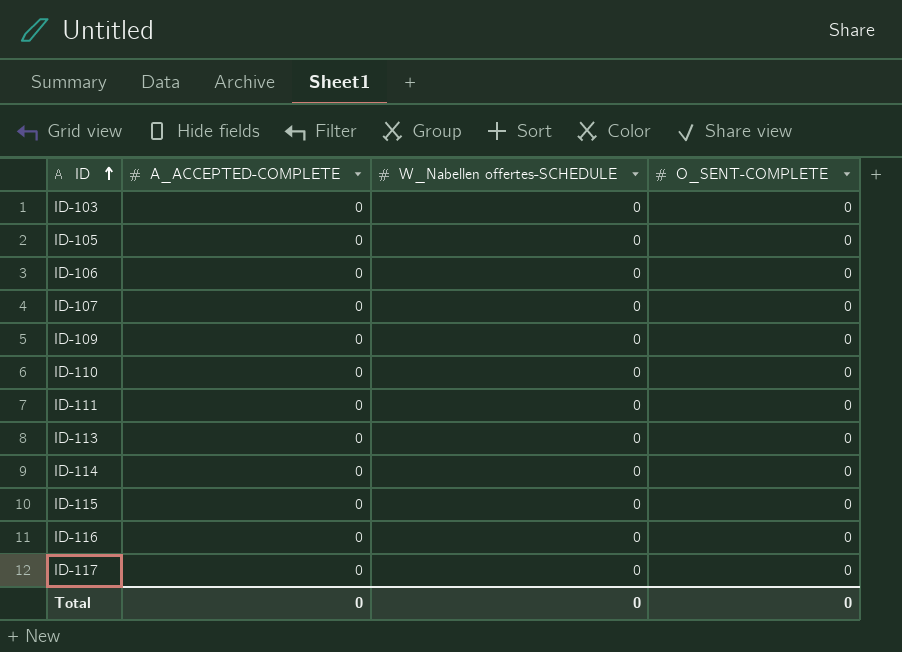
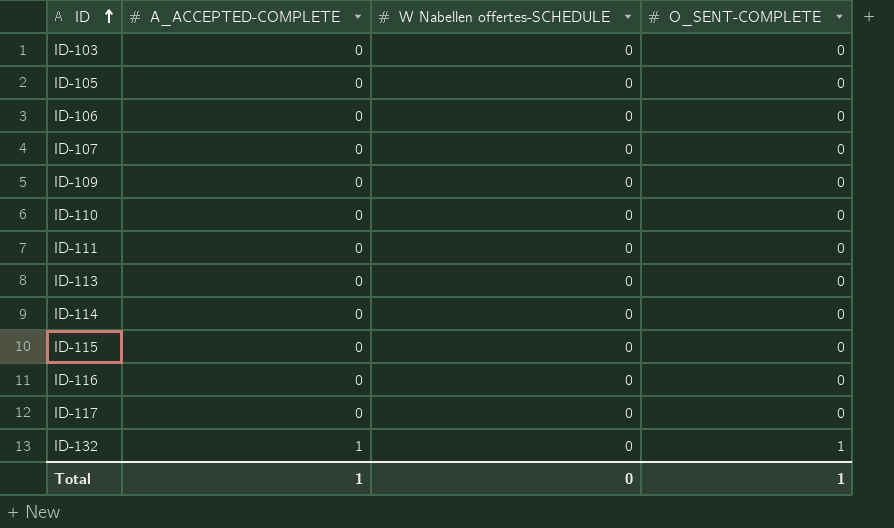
column name: W_Nabellen offertes-SCHEDULE -> W Nabellen offertes-SCHEDULE
row ID-132: none -> 1 | 0 | 1
Total | A_ACCEPTED-COMPLETE: 0 -> 1
Total | O_SENT-COMPLETE: 0 -> 1

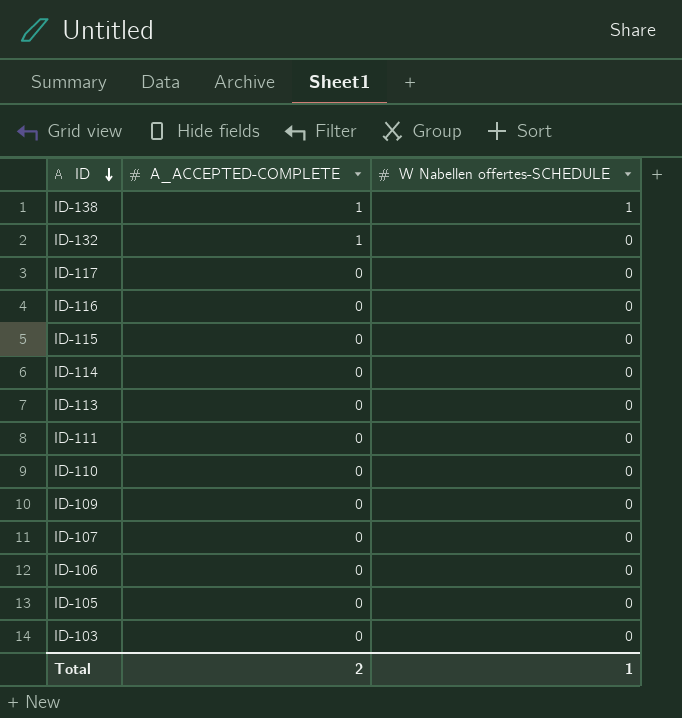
row order: ID ascending -> ID descending
column O_SENT-COMPLETE | position: 4 -> none
row ID-138: none -> 1 | 1
Total | A_ACCEPTED-COMPLETE: 1 -> 2
Total | W Nabellen offertes-SCHEDULE: 0 -> 1

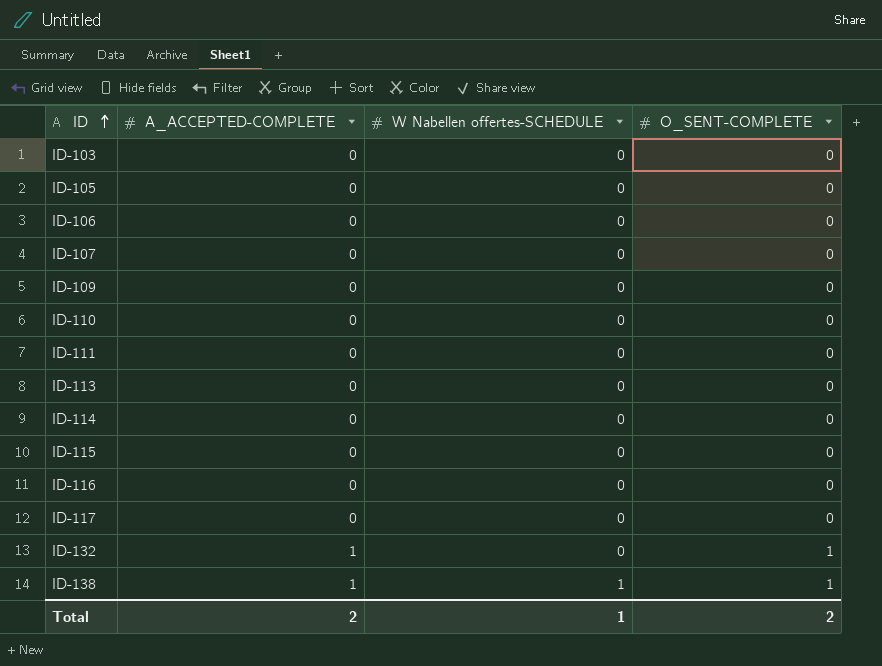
row order: ID descending -> ID ascending
column O_SENT-COMPLETE | position: none -> 4

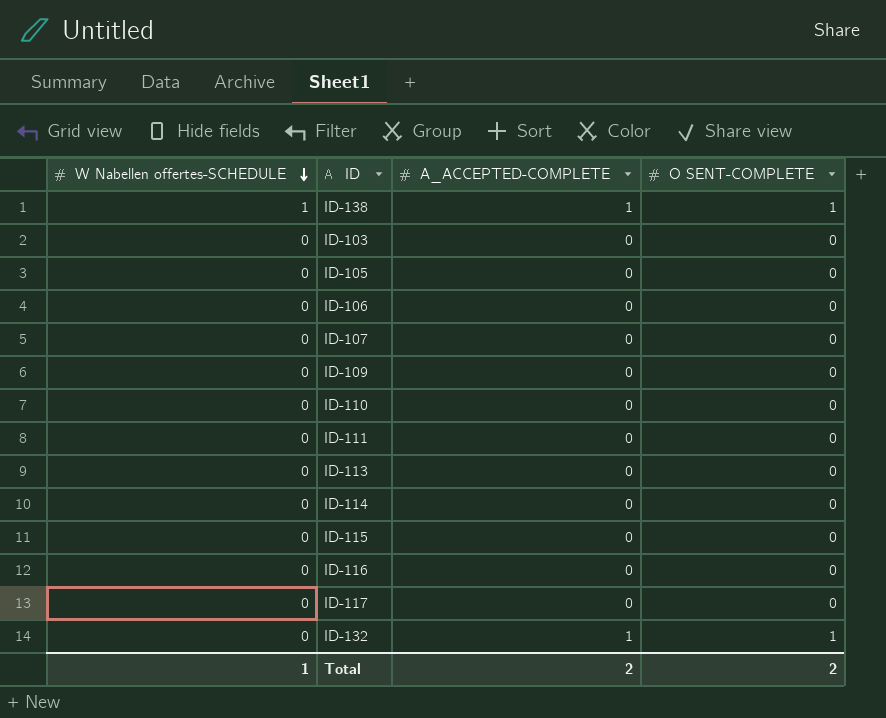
row order: ID ascending -> W Nabellen offertes-SCHEDULE descending
column W Nabellen offertes-SCHEDULE | position: 3 -> 1
column name: O_SENT-COMPLETE -> O SENT-COMPLETE

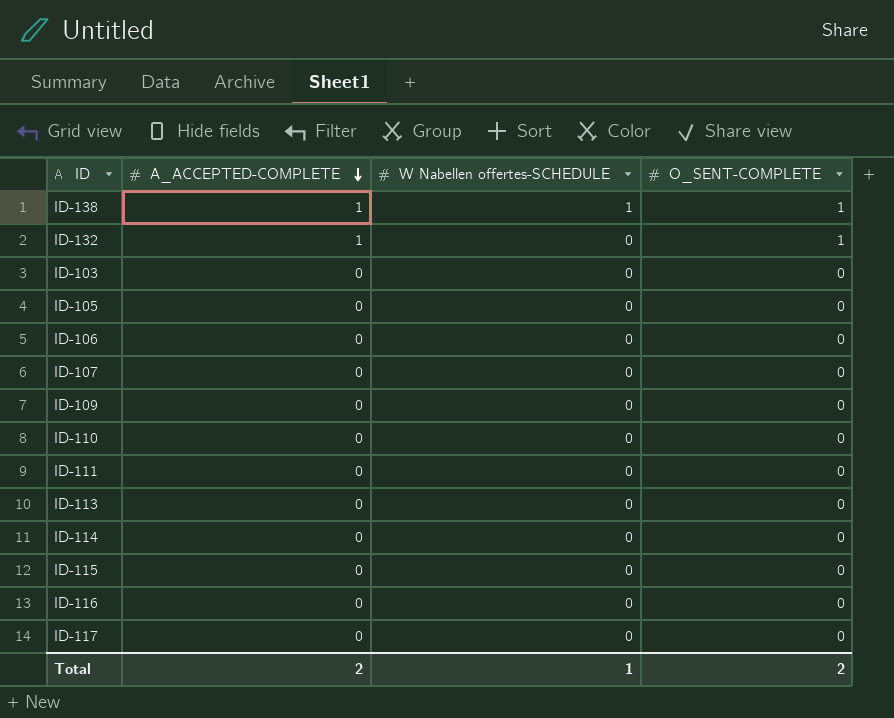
row order: W Nabellen offertes-SCHEDULE descending -> A_ACCEPTED-COMPLETE descending
column W Nabellen offertes-SCHEDULE | position: 1 -> 3
column name: O SENT-COMPLETE -> O_SENT-COMPLETE

